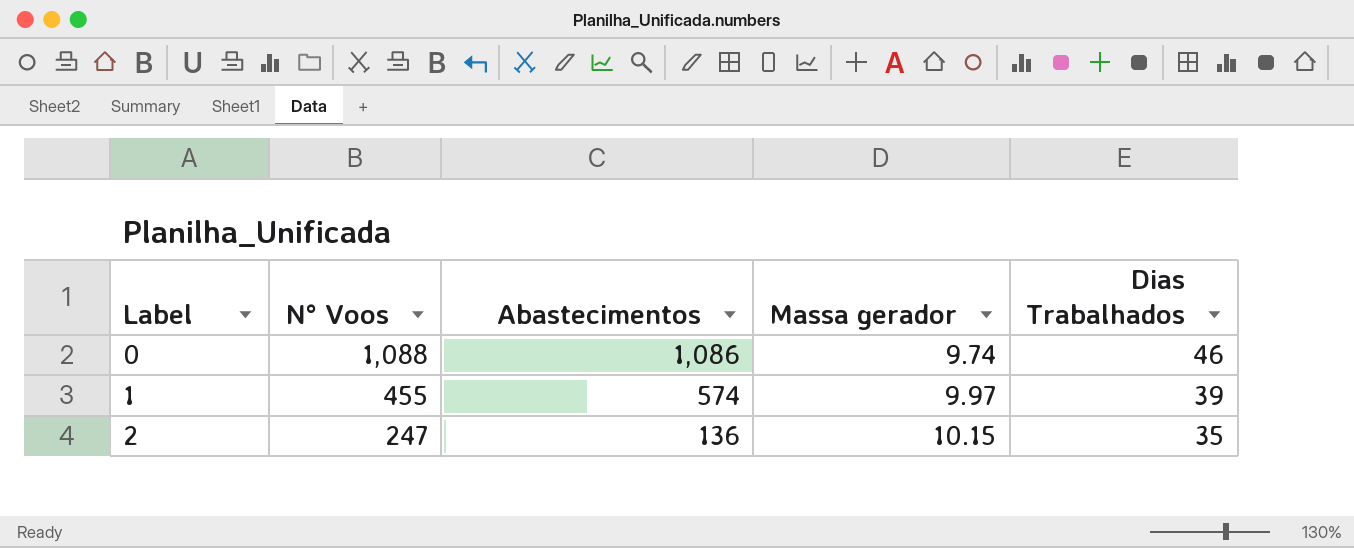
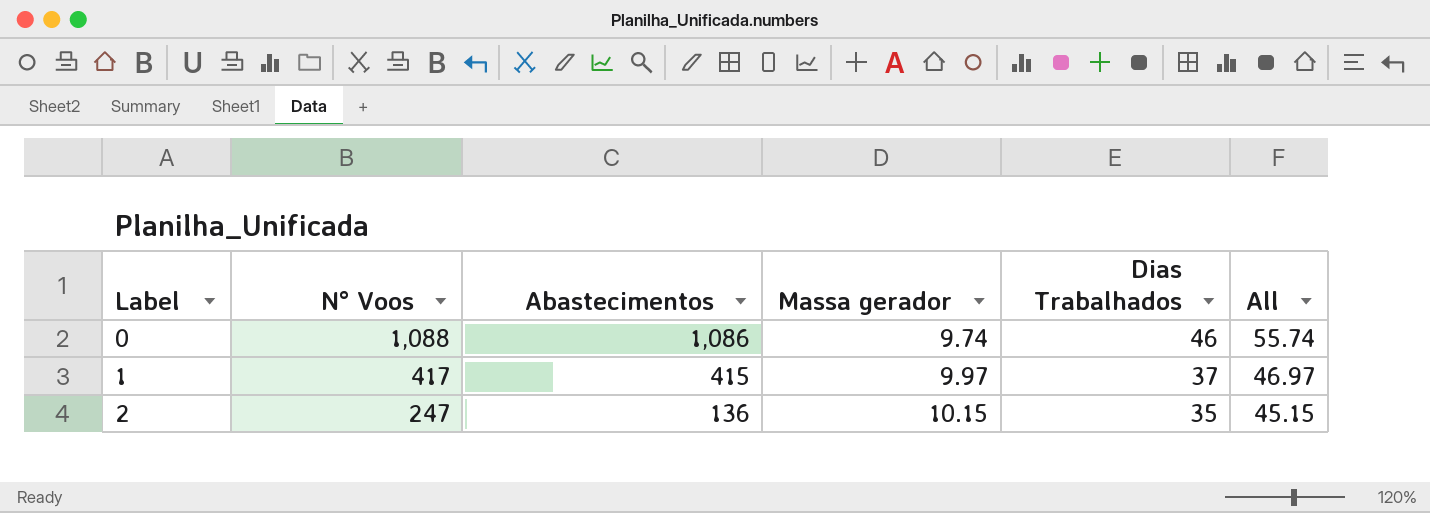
column All | formula: none -> [Massa gerador] + [Dias Trabalhados]
1 | N° Voos: 455 -> 417
1 | Abastecimentos: 574 -> 415
1 | Dias Trabalhados: 39 -> 37

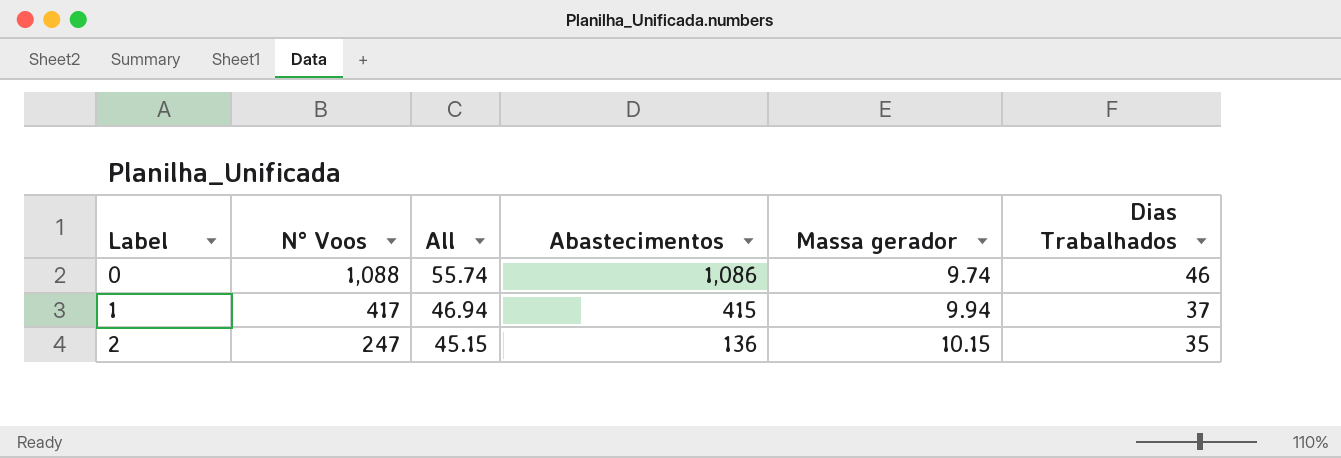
column All | position: 6 -> 3
1 | All: 46.97 -> 46.94
1 | Massa gerador: 9.97 -> 9.94

